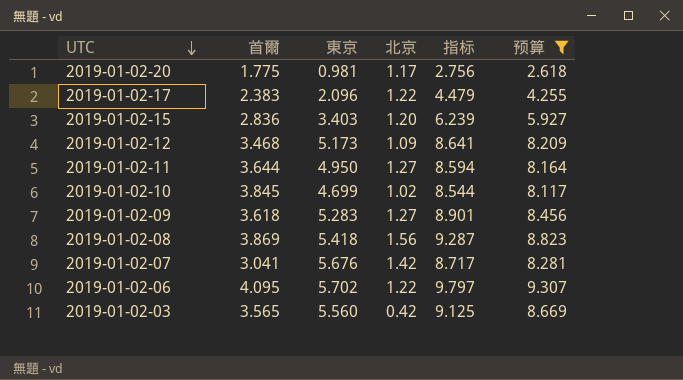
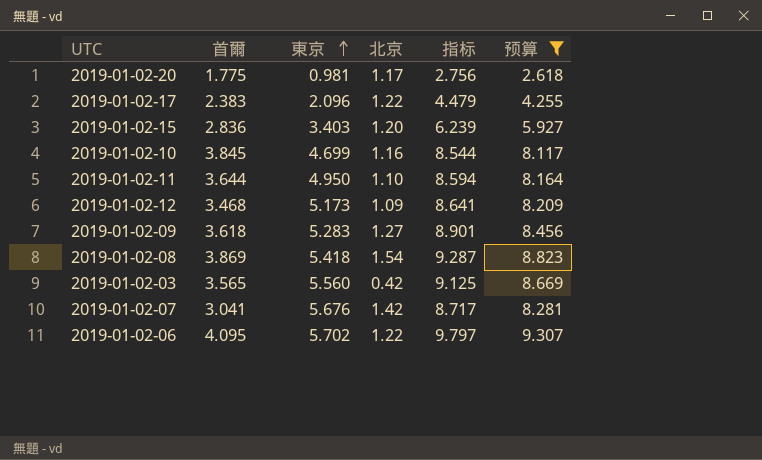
row order: UTC descending -> 東京 ascending
2019-01-02-10 | 北京: 1.02 -> 1.16
2019-01-02-11 | 北京: 1.27 -> 1.10
2019-01-02-08 | 北京: 1.56 -> 1.54

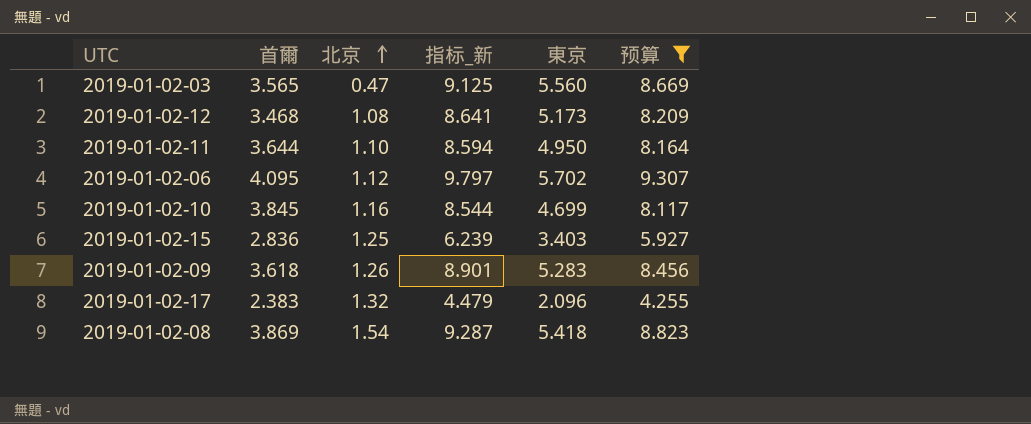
row order: 東京 ascending -> 北京 ascending
column name: 指标 -> 指标_新
column 東京 | position: 3 -> 5
row 2019-01-02-20: 1.775 | 0.981 | 1.17 | 2.756 | 2.618 -> none
row 2019-01-02-07: 3.041 | 5.676 | 1.42 | 8.717 | 8.281 -> none
2019-01-02-03 | 北京: 0.42 -> 0.47
2019-01-02-12 | 北京: 1.09 -> 1.08
2019-01-02-06 | 北京: 1.22 -> 1.12
2019-01-02-15 | 北京: 1.20 -> 1.25
2019-01-02-09 | 北京: 1.27 -> 1.26
2019-01-02-17 | 北京: 1.22 -> 1.32

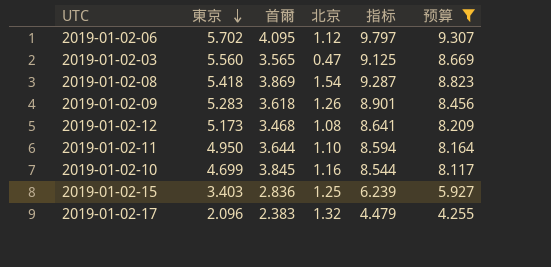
row order: 北京 ascending -> 東京 descending
column 東京 | position: 5 -> 2
column name: 指标_新 -> 指标

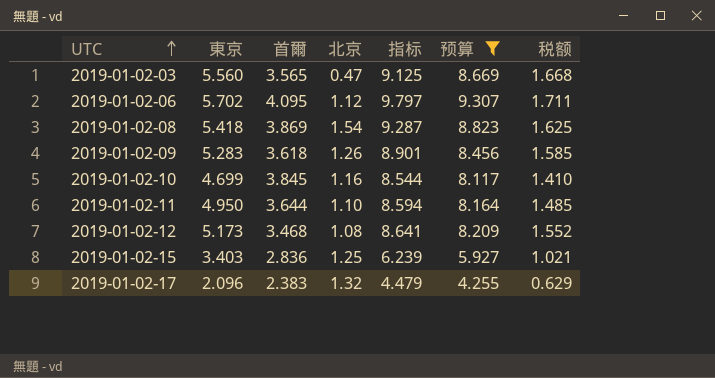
row order: 東京 descending -> UTC ascending
column 税额 | formula: none -> [東京] * 0.3

